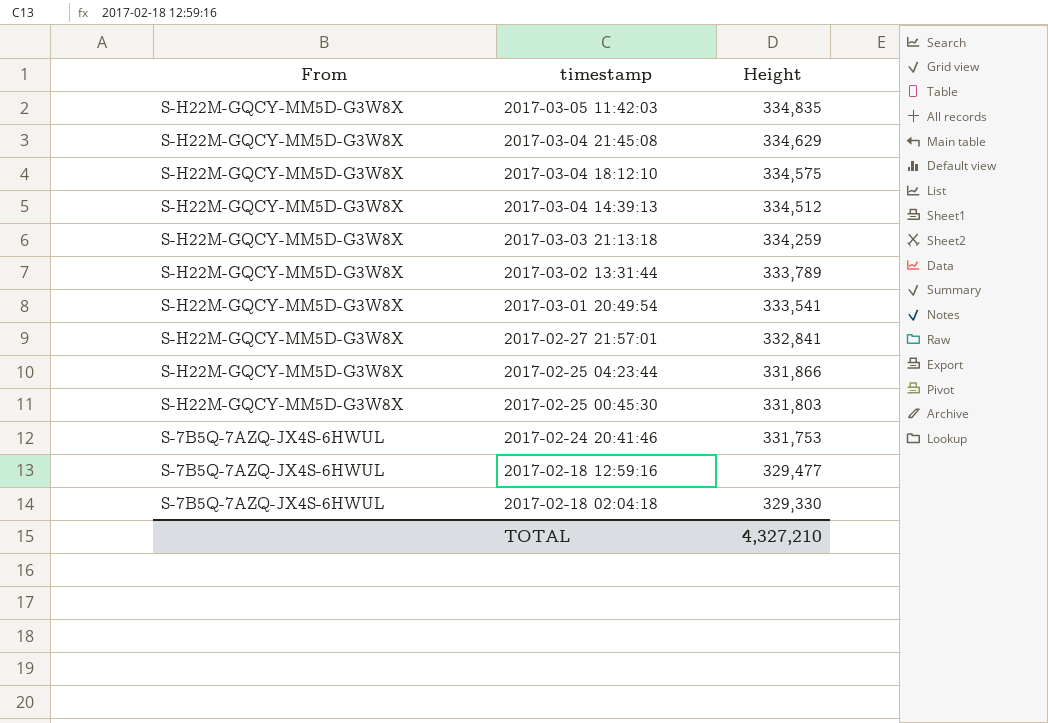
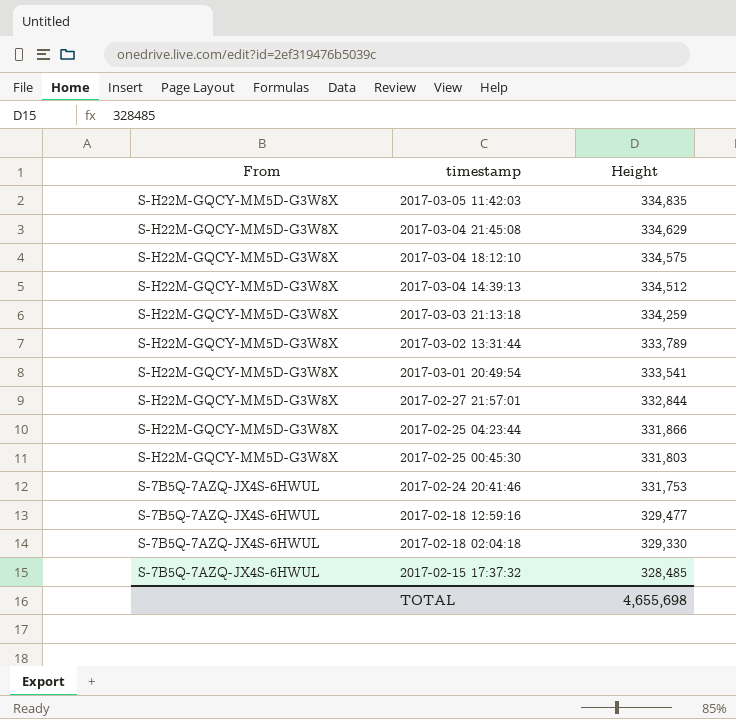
2017-02-27 21:57:01 | Height: 332,841 -> 332,844
row 2017-02-15 17:37:32: none -> S-7B5Q-7AZQ-JX4S-6HWUL | 328,485
TOTAL | Height: 4,327,210 -> 4,655,698

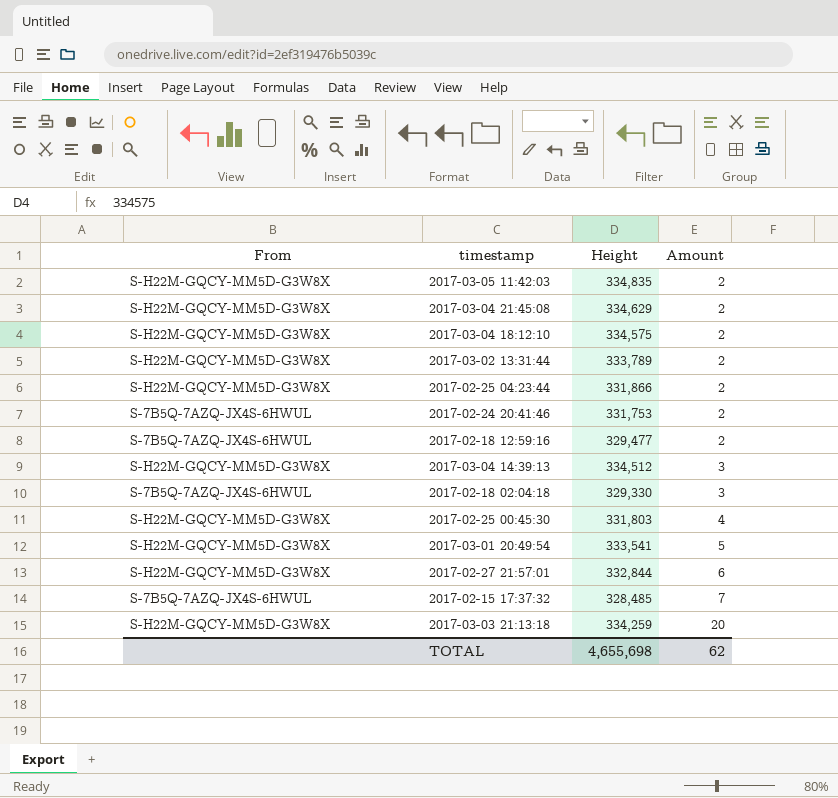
row order: From descending -> Amount ascending
column Amount | position: none -> 4

